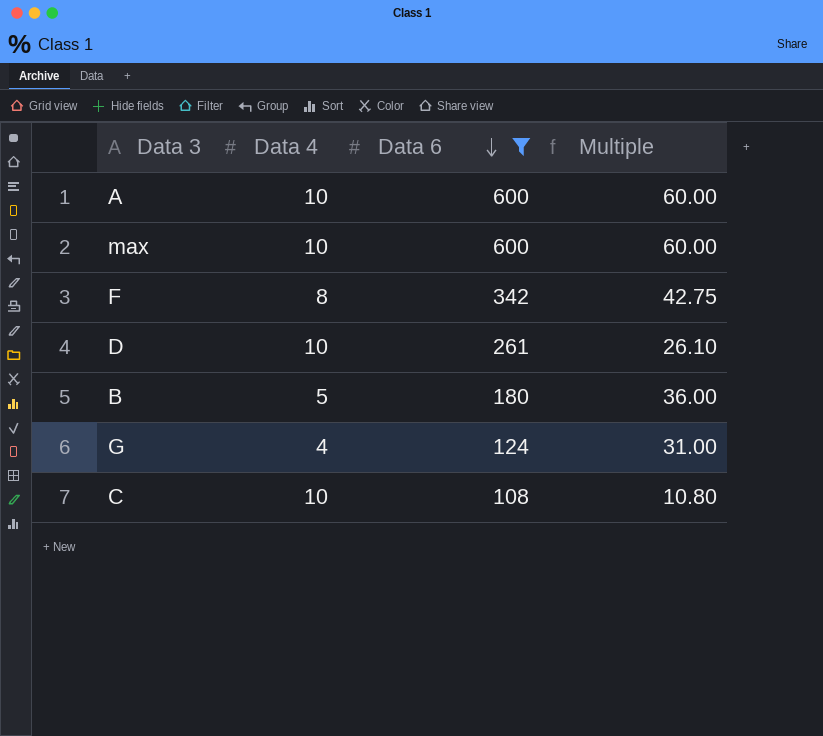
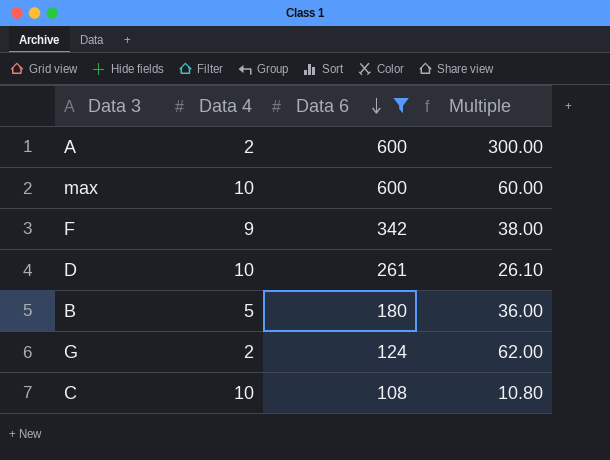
A | Data 4: 10 -> 2
A | Multiple: 60.00 -> 300.00
F | Data 4: 8 -> 9
F | Multiple: 42.75 -> 38.00
G | Data 4: 4 -> 2
G | Multiple: 31.00 -> 62.00

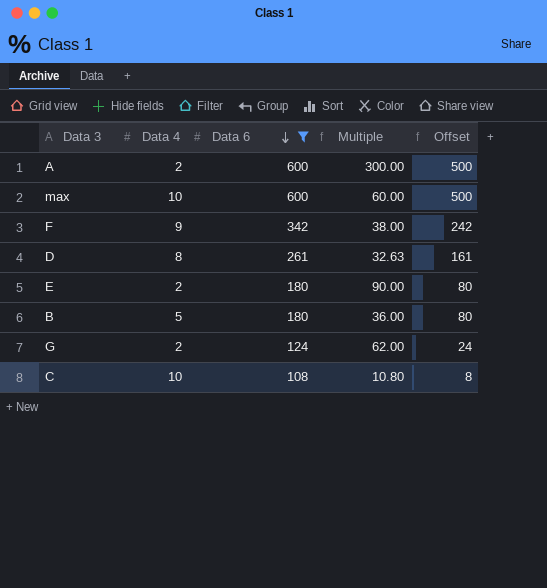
column Offset | formula: none -> [Data 6] - 100
D | Data 4: 10 -> 8
D | Multiple: 26.10 -> 32.63
row E: none -> 2 | 180 | 90.00 | 80

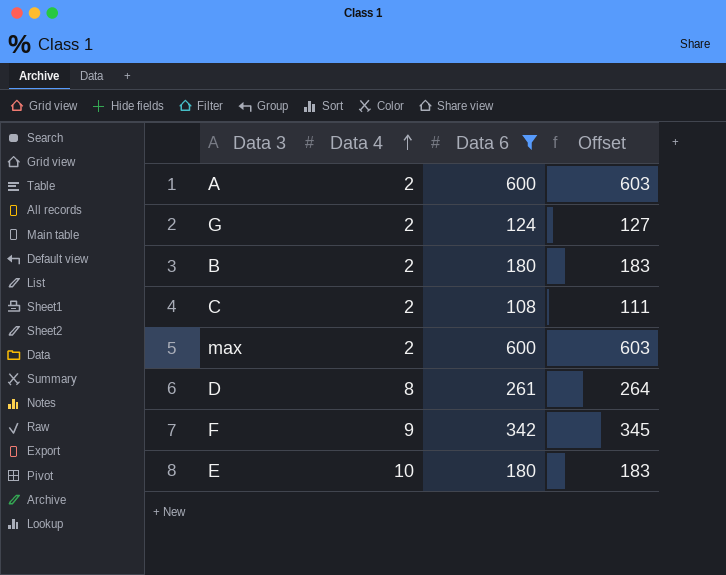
row order: Data 6 descending -> Data 4 ascending
column Multiple | formula: [Data 6] / [Data 4] -> none
column Offset | formula: [Data 6] - 100 -> [Data 6] + 3
B | Data 4: 5 -> 2
C | Data 4: 10 -> 2
max | Data 4: 10 -> 2
E | Data 4: 2 -> 10

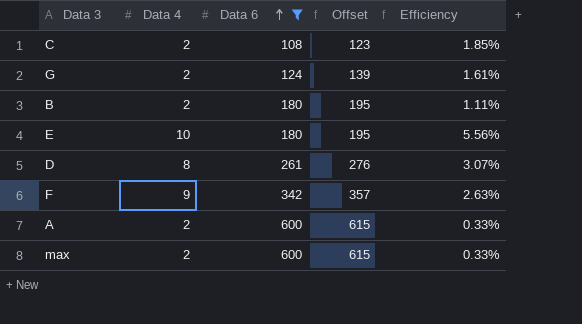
row order: Data 4 ascending -> Data 6 ascending
column Offset | formula: [Data 6] + 3 -> [Data 6] + 15
column Efficiency | formula: none -> [Data 4] / [Data 6]

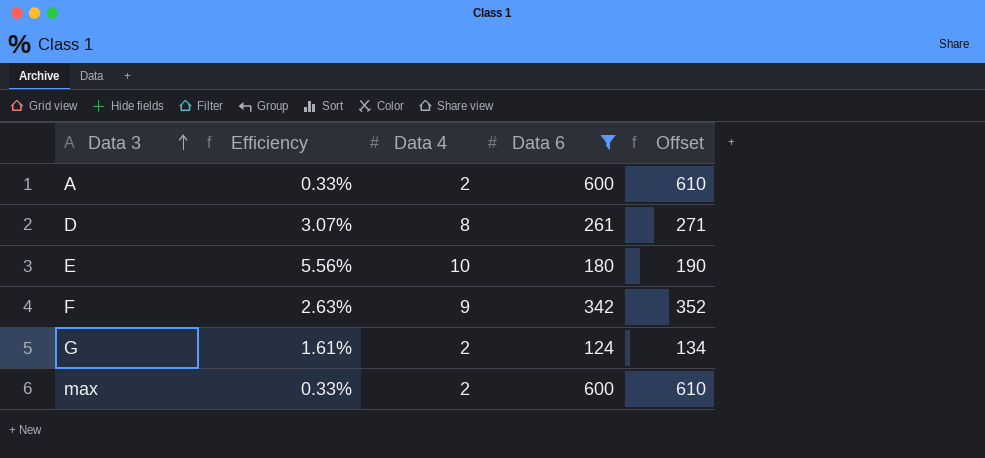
row order: Data 6 ascending -> Data 3 ascending
column Efficiency | position: 5 -> 2
column Offset | formula: [Data 6] + 15 -> [Data 6] + 10
row C: 2 | 108 | 123 | 1.85% -> none
row B: 2 | 180 | 195 | 1.11% -> none

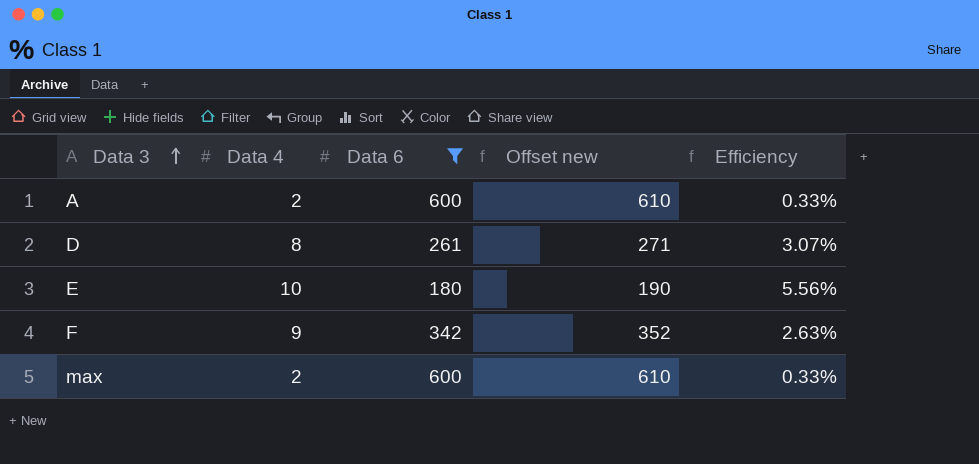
column name: Offset -> Offset new
column Efficiency | position: 2 -> 5
row G: 1.61% | 2 | 124 | 134 -> none

